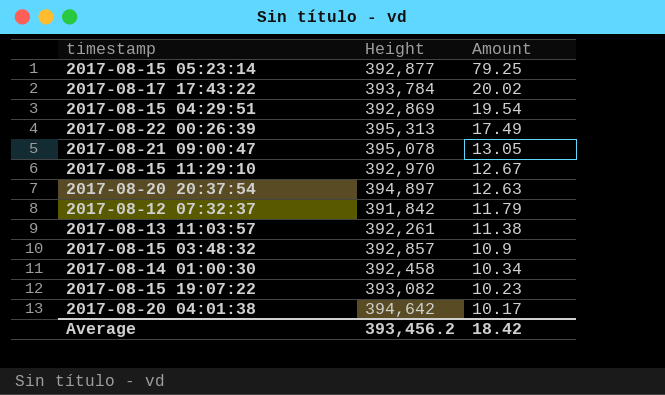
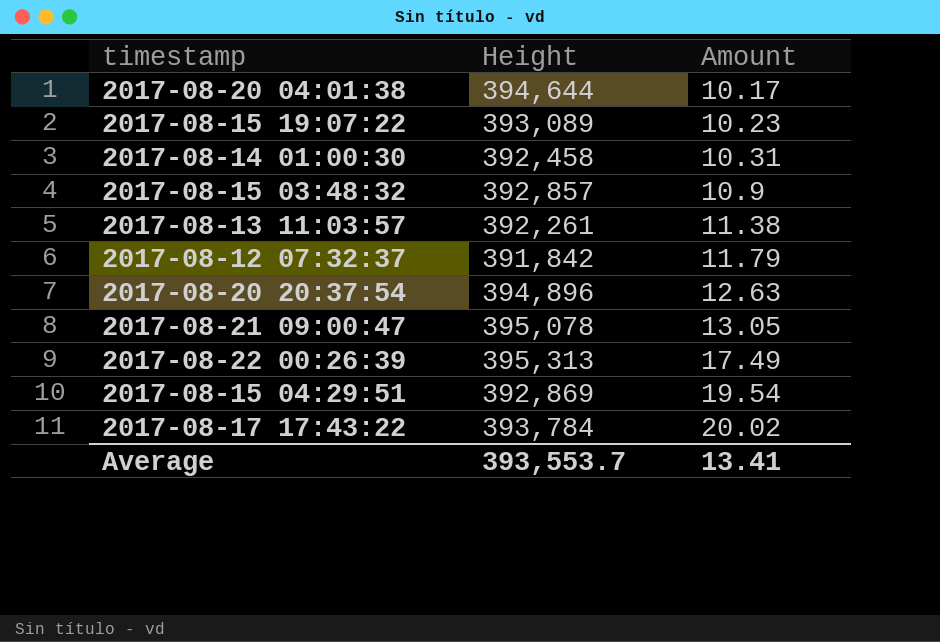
row order: Amount descending -> Amount ascending
row 2017-08-15 05:23:14: 392,877 | 79.25 -> none
row 2017-08-15 11:29:10: 392,970 | 12.67 -> none
2017-08-20 04:01:38 | Height: 394,642 -> 394,644
2017-08-15 19:07:22 | Height: 393,082 -> 393,089
2017-08-14 01:00:30 | Amount: 10.34 -> 10.31
2017-08-20 20:37:54 | Height: 394,897 -> 394,896
Average | Height: 393,456.2 -> 393,553.7
Average | Amount: 18.42 -> 13.41

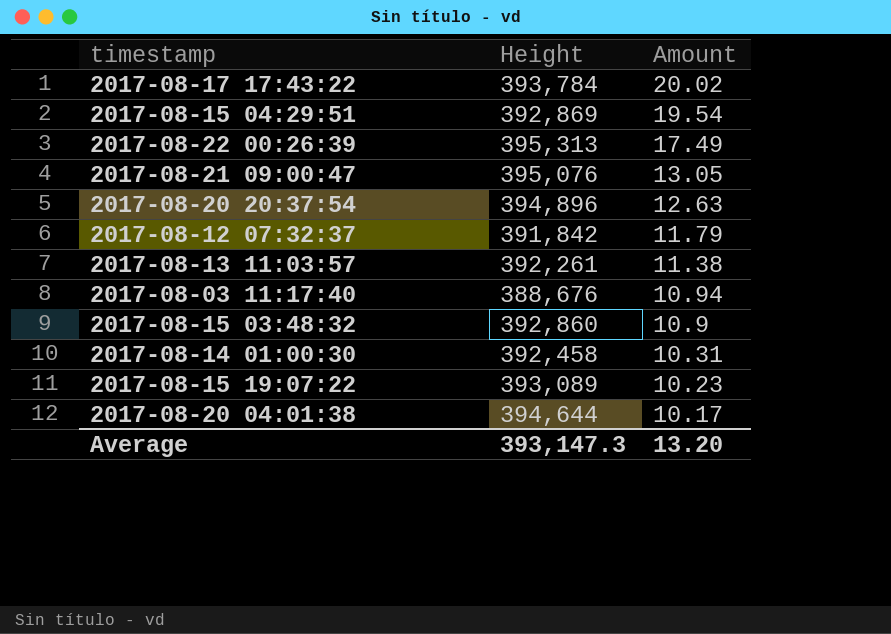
row order: Amount ascending -> Amount descending
2017-08-21 09:00:47 | Height: 395,078 -> 395,076
row 2017-08-03 11:17:40: none -> 388,676 | 10.94
2017-08-15 03:48:32 | Height: 392,857 -> 392,860
Average | Height: 393,553.7 -> 393,147.3
Average | Amount: 13.41 -> 13.20

